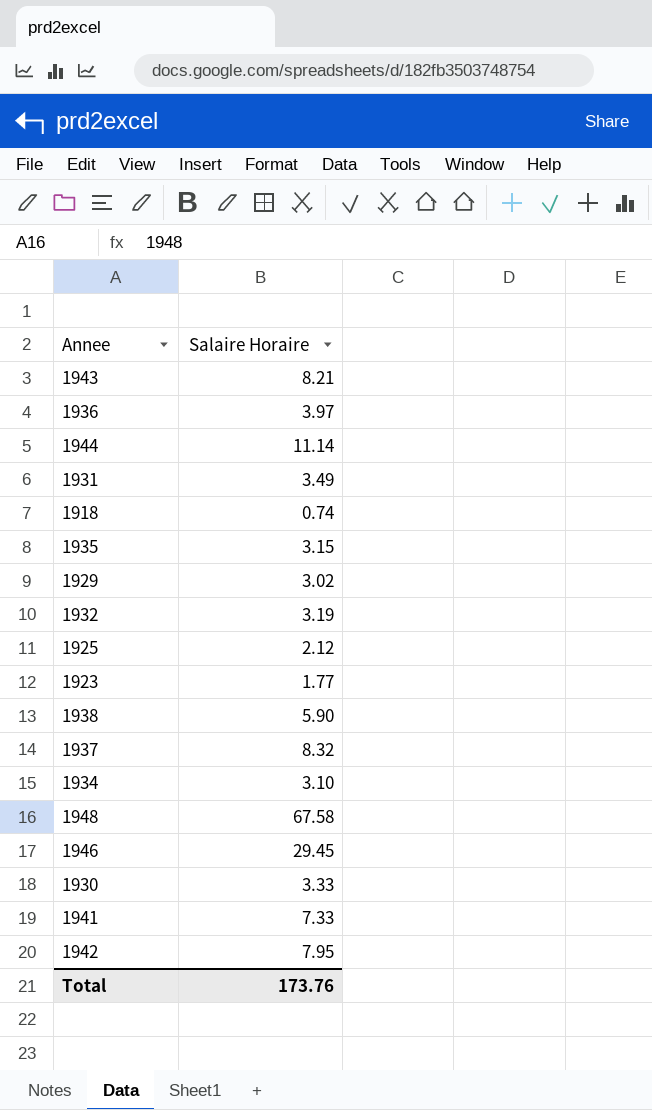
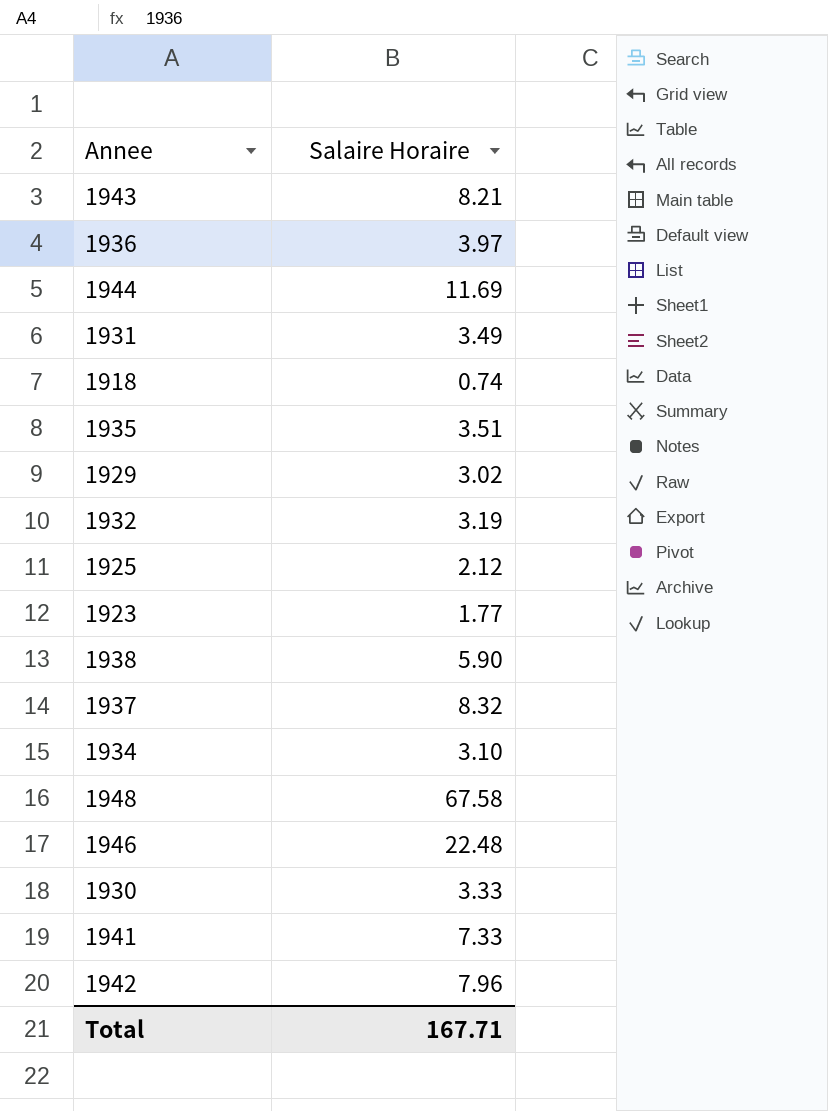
1944 | Salaire Horaire: 11.14 -> 11.69
1935 | Salaire Horaire: 3.15 -> 3.51
1946 | Salaire Horaire: 29.45 -> 22.48
1942 | Salaire Horaire: 7.95 -> 7.96
Total | Salaire Horaire: 173.76 -> 167.71

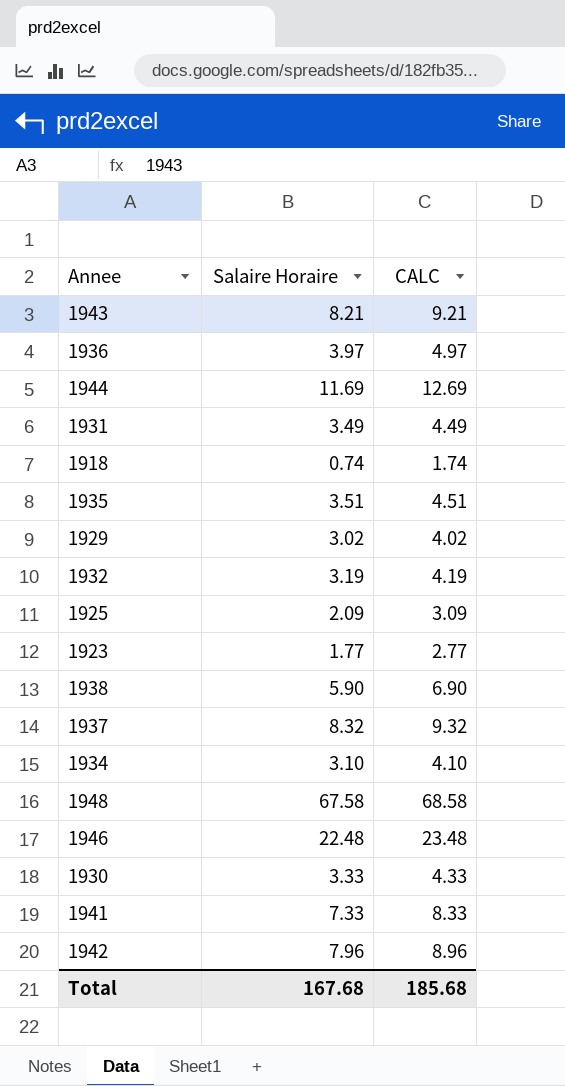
column CALC | formula: none -> [Salaire Horaire] + 1
1925 | Salaire Horaire: 2.12 -> 2.09
Total | Salaire Horaire: 167.71 -> 167.68

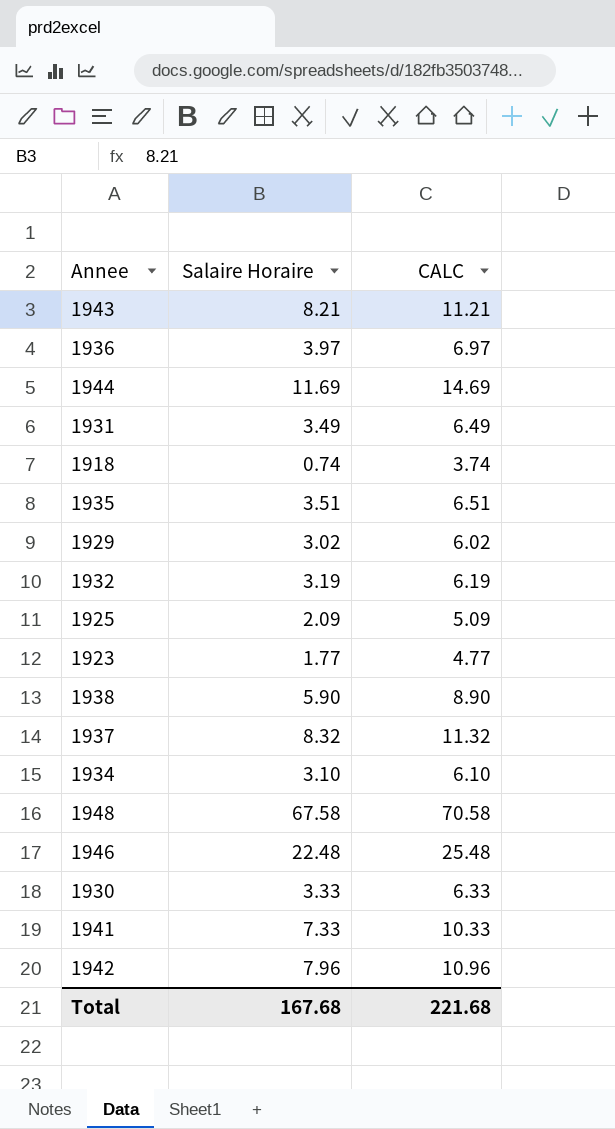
column CALC | formula: [Salaire Horaire] + 1 -> [Salaire Horaire] + 3
Total | CALC: 185.68 -> 221.68

